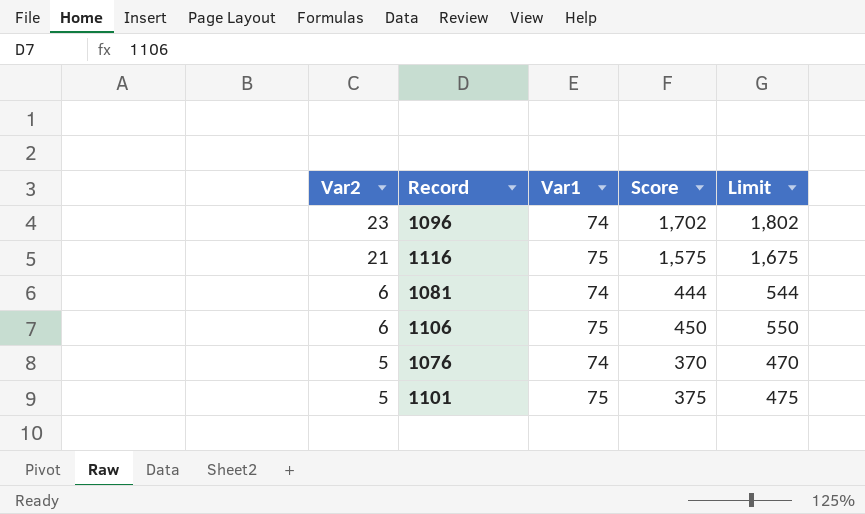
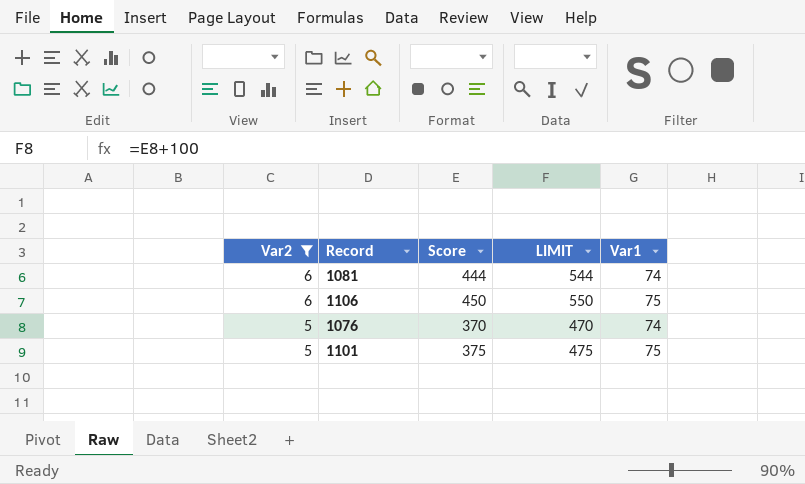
filter: none -> Var2 <= 6
column name: Limit -> LIMIT
column Var1 | position: 3 -> 5

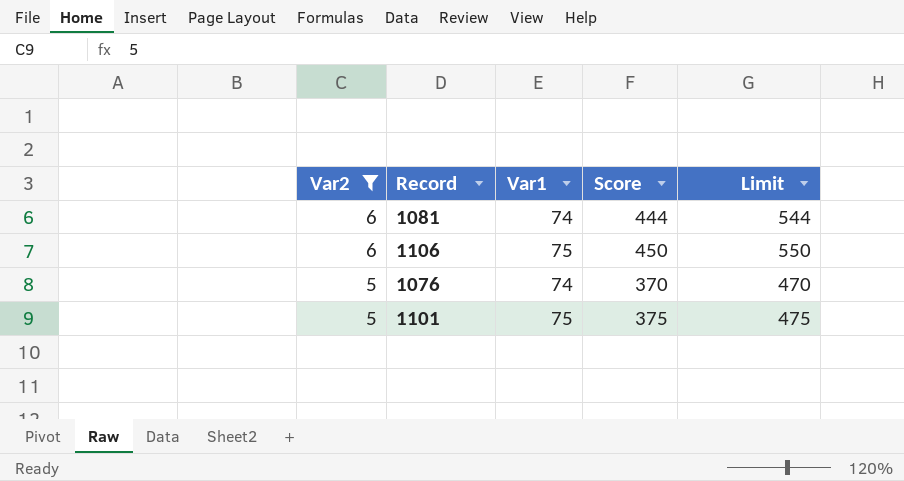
column Var1 | position: 5 -> 3
column name: LIMIT -> Limit

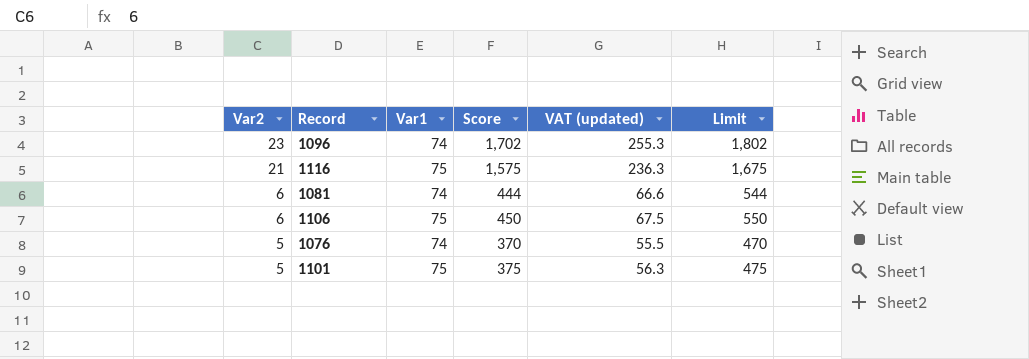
filter: Var2 <= 6 -> none
column VAT (updated) | formula: none -> [Score] * 0.15

